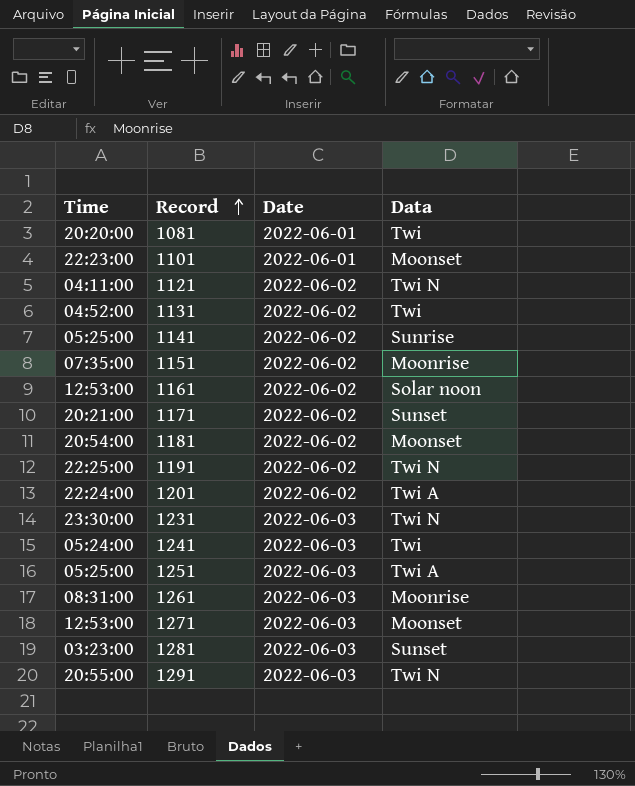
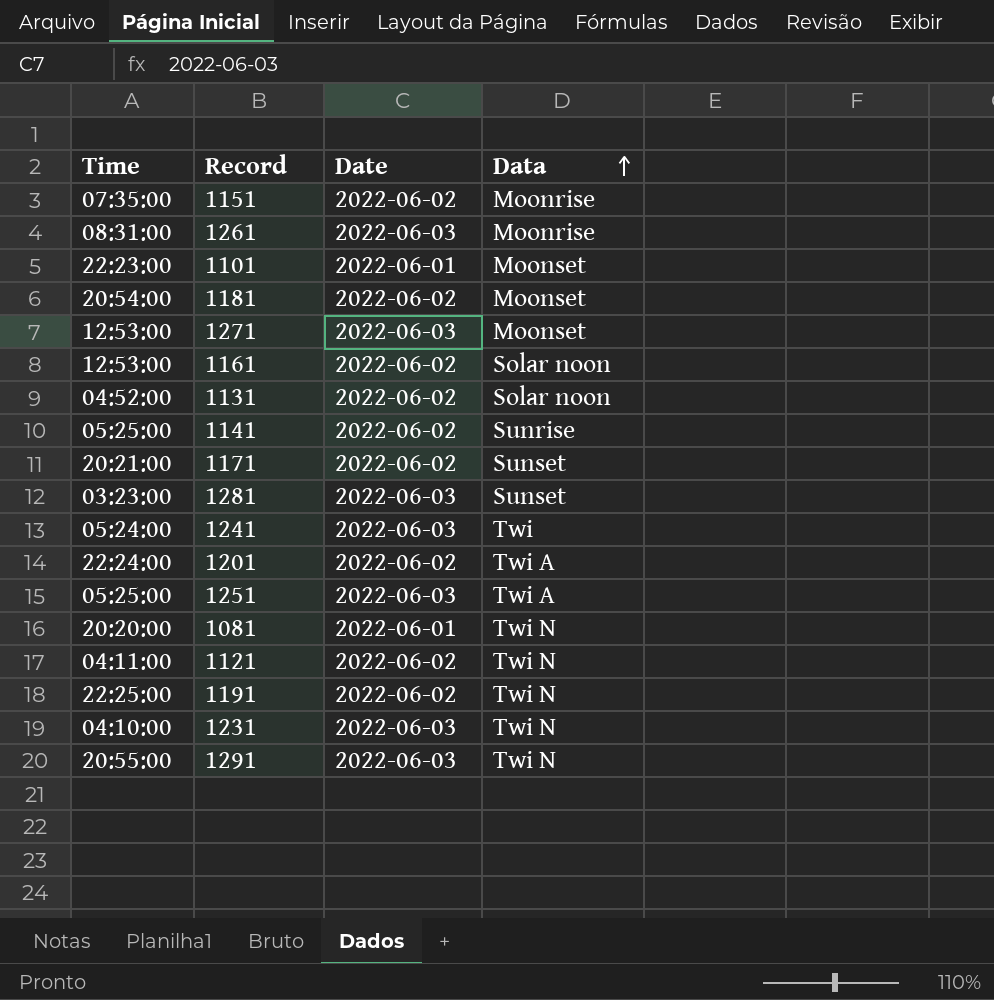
row order: Record ascending -> Data ascending
1131 | Data: Twi -> Solar noon
1081 | Data: Twi -> Twi N
1231 | Time: 23:30:00 -> 04:10:00

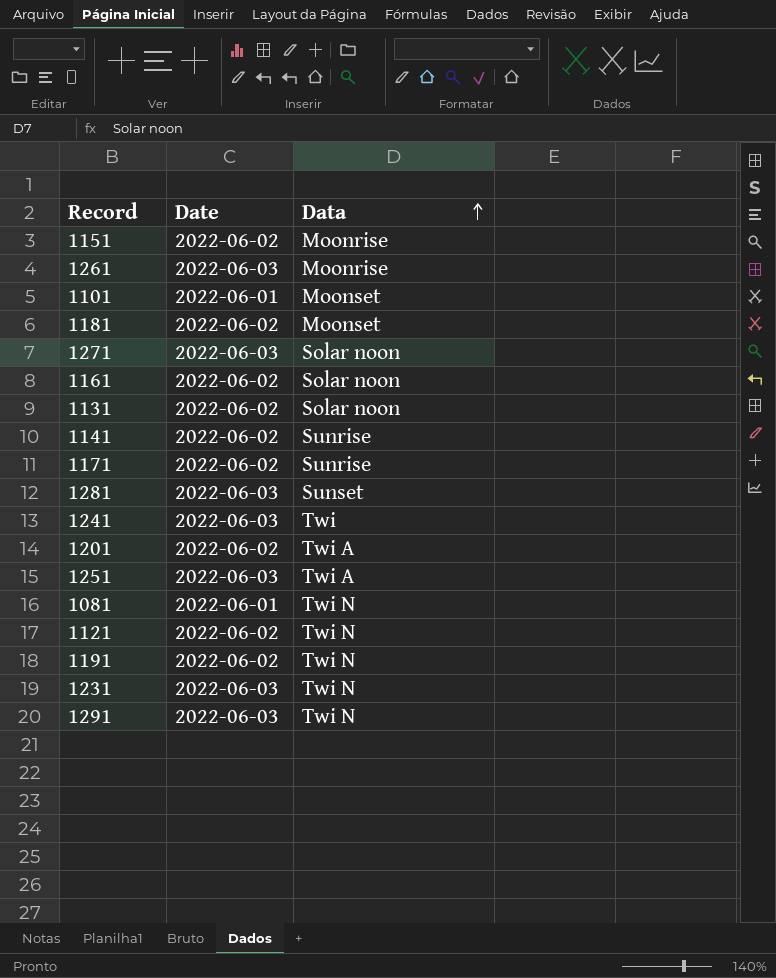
column Time | position: 1 -> none
1271 | Data: Moonset -> Solar noon
1171 | Data: Sunset -> Sunrise

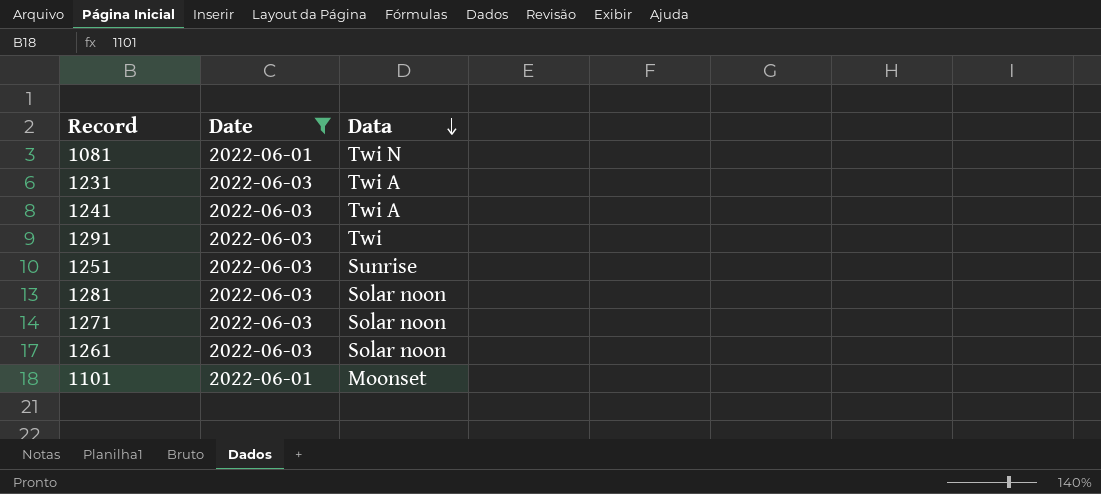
filter: none -> Date != 2022-06-02
row order: Data ascending -> Data descending
1231 | Data: Twi N -> Twi A
1241 | Data: Twi -> Twi A
1291 | Data: Twi N -> Twi
1251 | Data: Twi A -> Sunrise
1281 | Data: Sunset -> Solar noon
1261 | Data: Moonrise -> Solar noon

